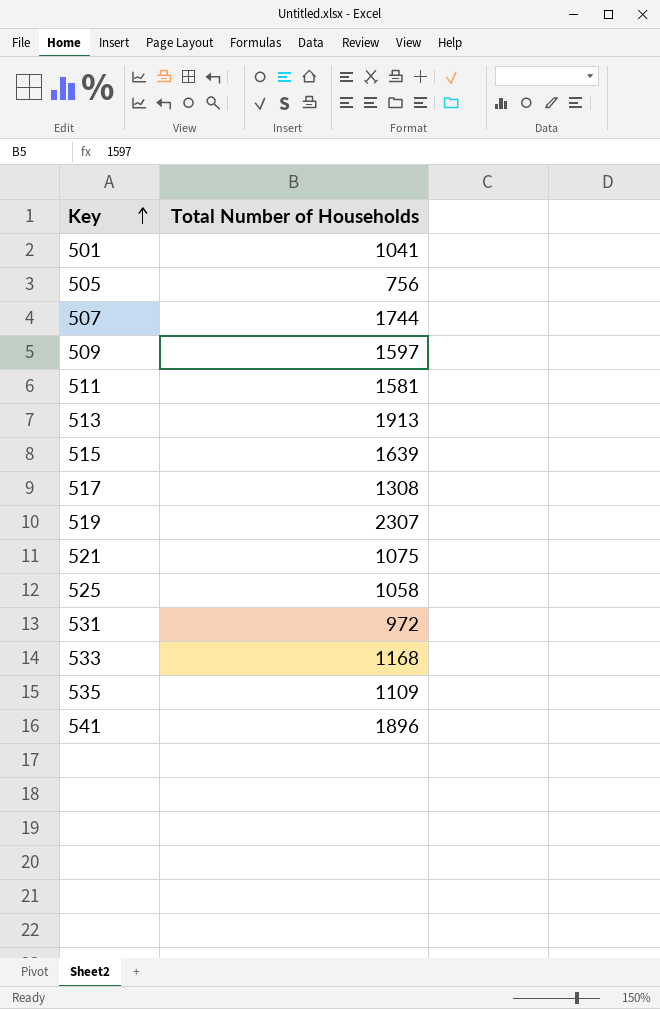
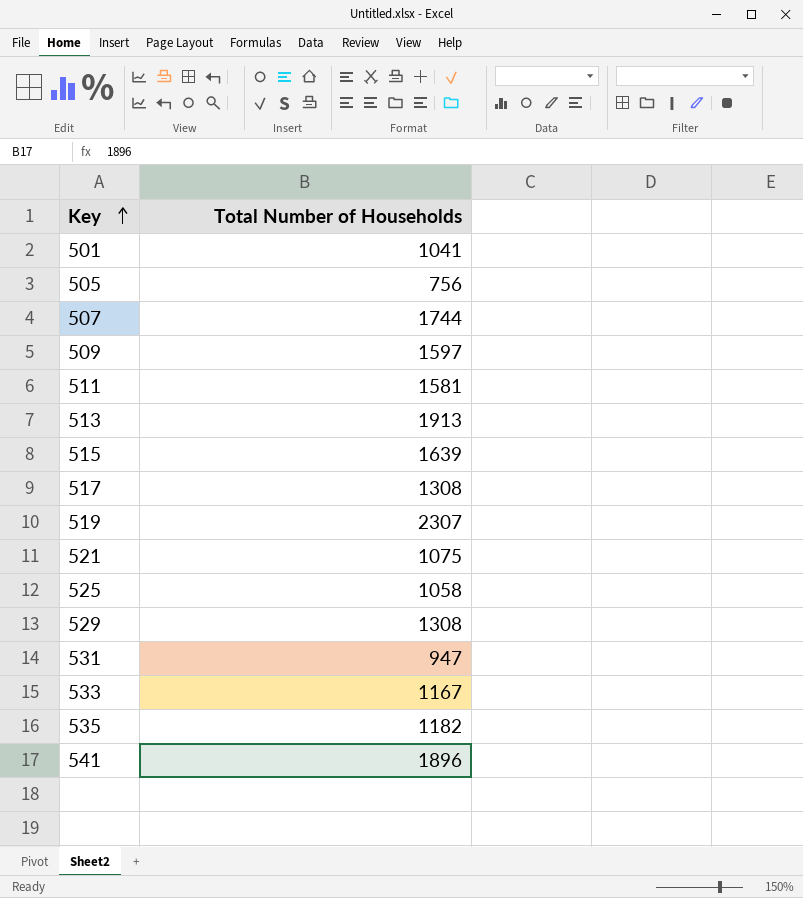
row 529: none -> 1308
531 | Total Number of Households: 972 -> 947
533 | Total Number of Households: 1168 -> 1167
535 | Total Number of Households: 1109 -> 1182

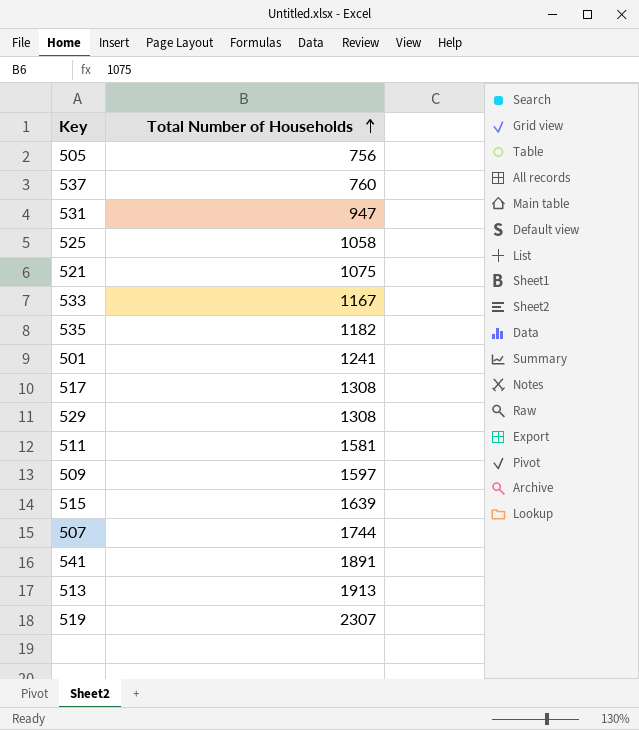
row order: Key ascending -> Total Number of Households ascending
row 537: none -> 760
501 | Total Number of Households: 1041 -> 1241
541 | Total Number of Households: 1896 -> 1891

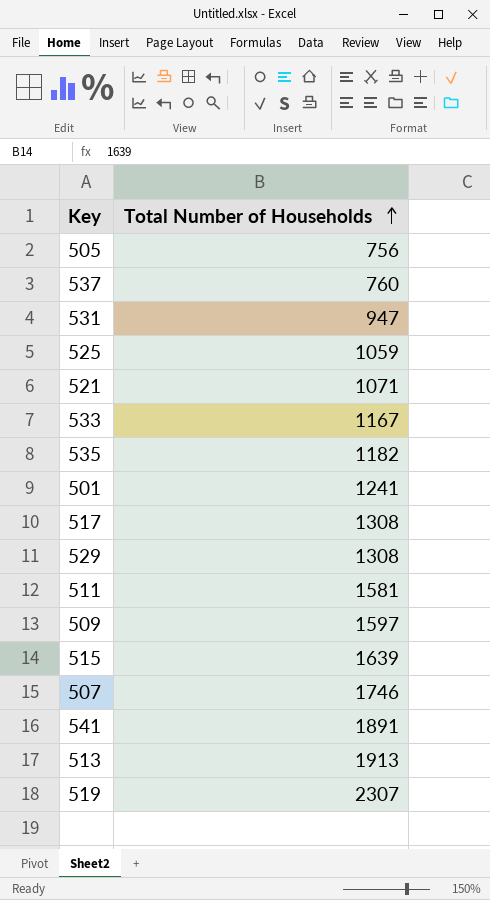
525 | Total Number of Households: 1058 -> 1059
521 | Total Number of Households: 1075 -> 1071
507 | Total Number of Households: 1744 -> 1746

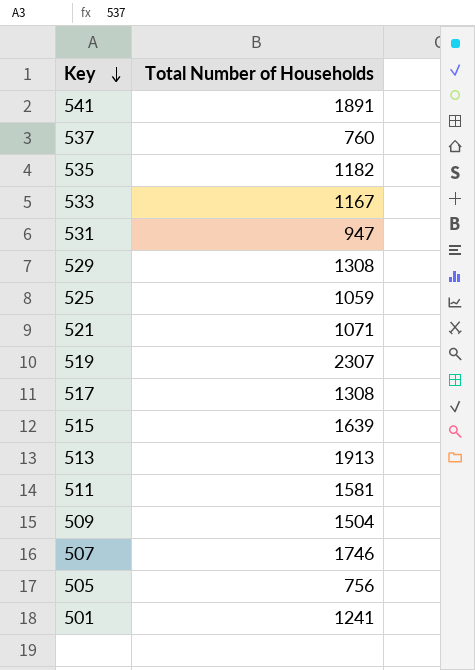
row order: Total Number of Households ascending -> Key descending
509 | Total Number of Households: 1597 -> 1504

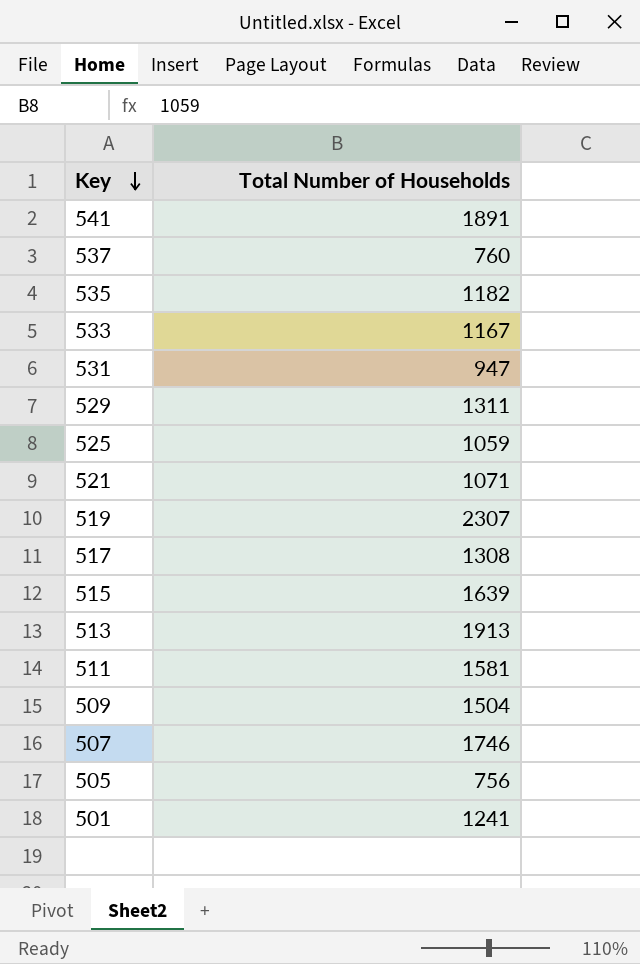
529 | Total Number of Households: 1308 -> 1311

